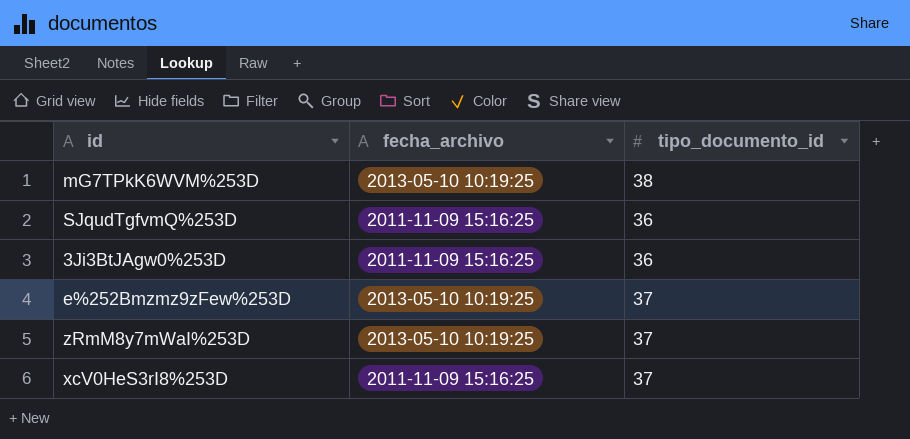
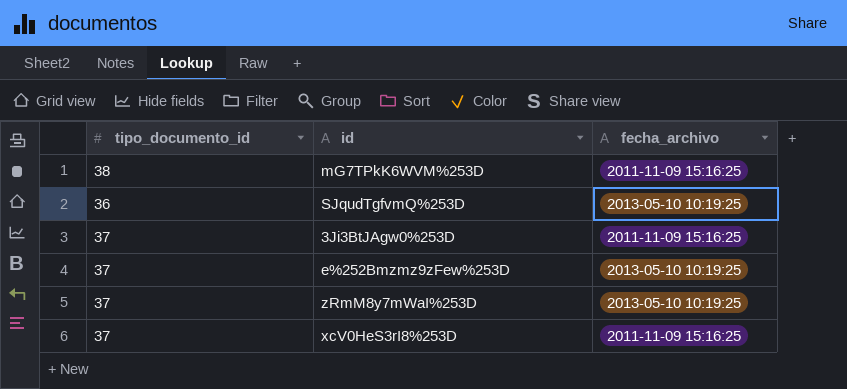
column tipo_documento_id | position: 3 -> 1
mG7TPkK6WVM%253D | fecha_archivo: 2013-05-10 10:19:25 -> 2011-11-09 15:16:25
SJqudTgfvmQ%253D | fecha_archivo: 2011-11-09 15:16:25 -> 2013-05-10 10:19:25
3Ji3BtJAgw0%253D | tipo_documento_id: 36 -> 37

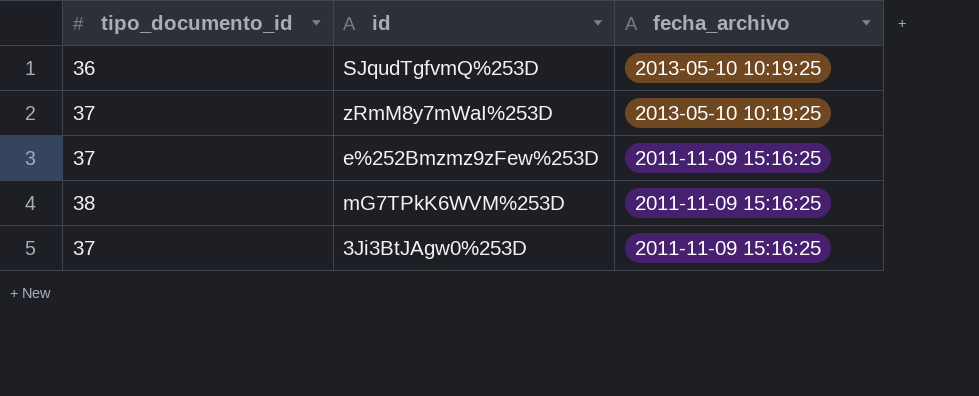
row order: none -> fecha_archivo descending
row xcV0HeS3rI8%253D: 37 | 2011-11-09 15:16:25 -> none
e%252Bmzmz9zFew%253D | fecha_archivo: 2013-05-10 10:19:25 -> 2011-11-09 15:16:25

